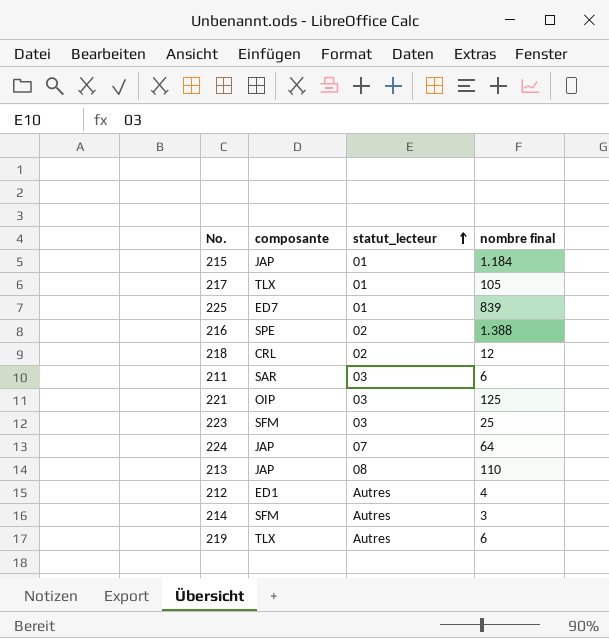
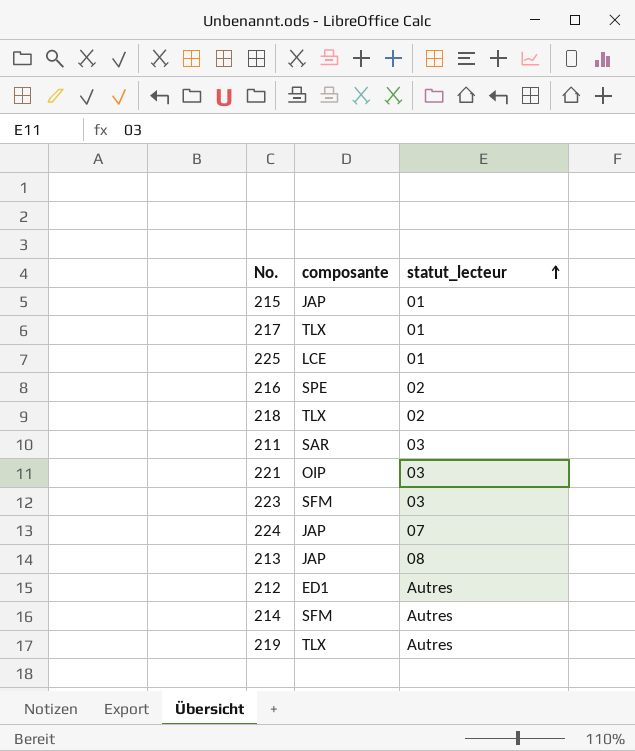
column nombre final | position: 4 -> none
225 | composante: ED7 -> LCE
218 | composante: CRL -> TLX

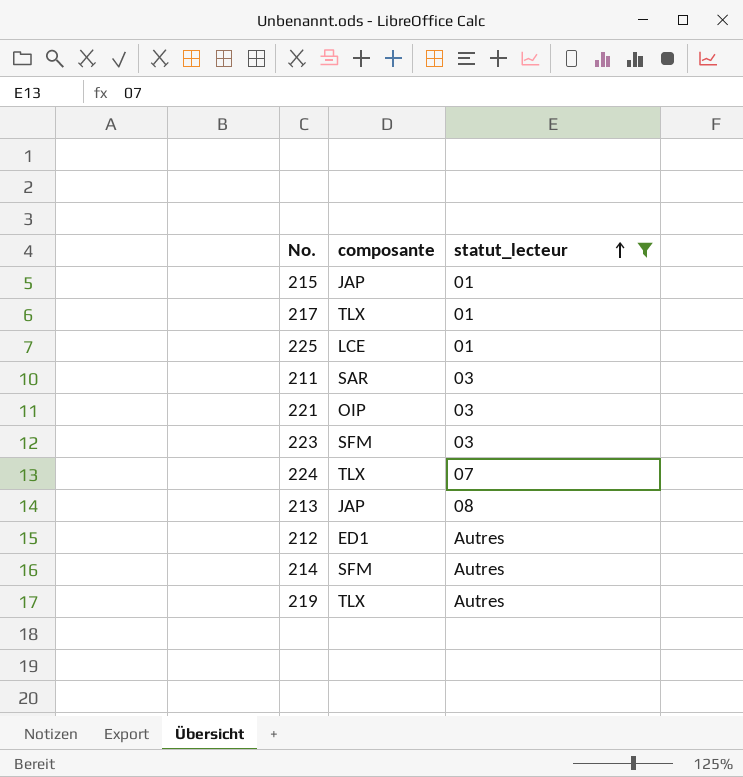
filter: none -> statut_lecteur != 02
224 | composante: JAP -> TLX

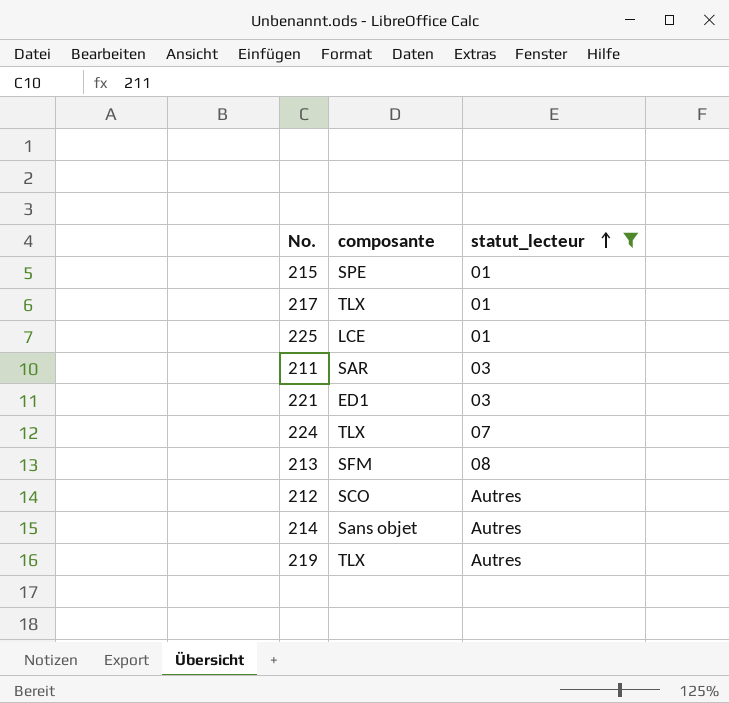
row 223: SFM | 03 -> none
215 | composante: JAP -> SPE
221 | composante: OIP -> ED1
213 | composante: JAP -> SFM
212 | composante: ED1 -> SCO
214 | composante: SFM -> Sans objet

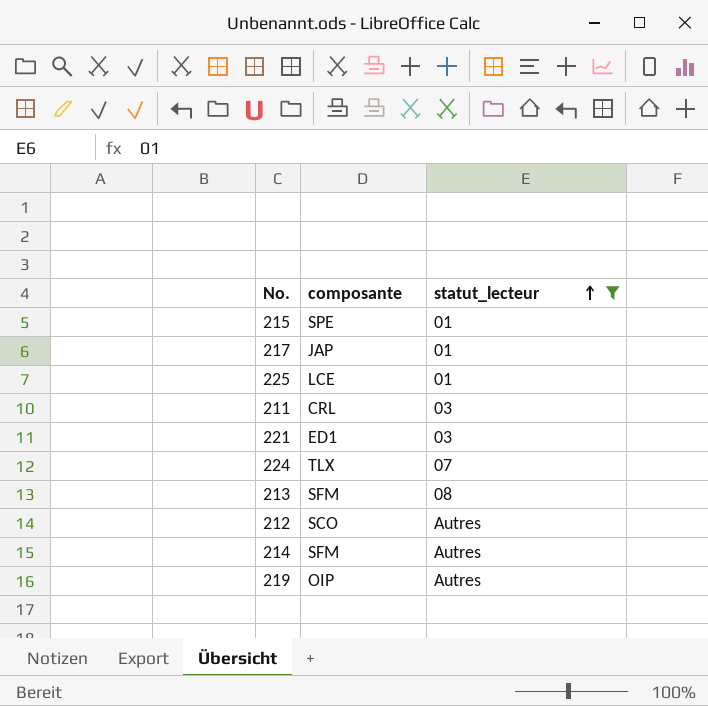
217 | composante: TLX -> JAP
211 | composante: SAR -> CRL
214 | composante: Sans objet -> SFM
219 | composante: TLX -> OIP

